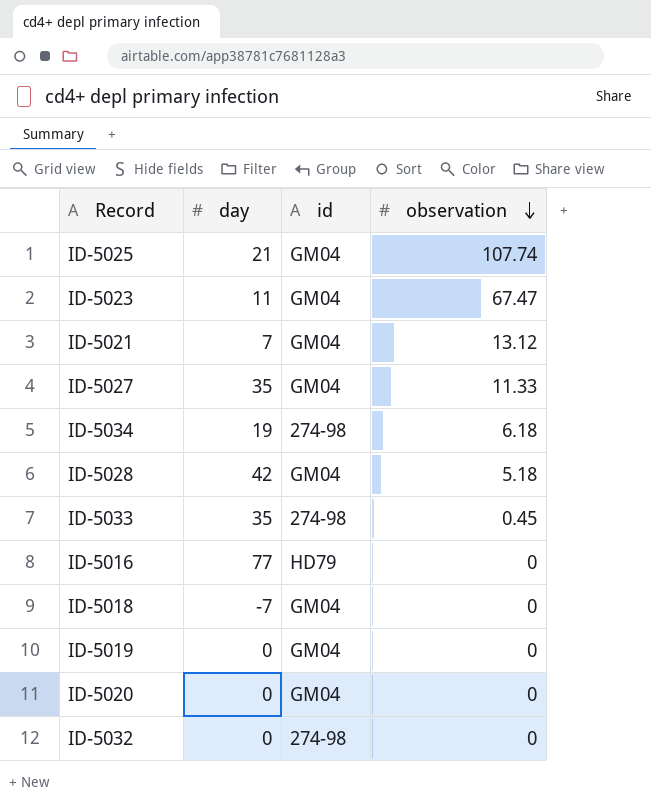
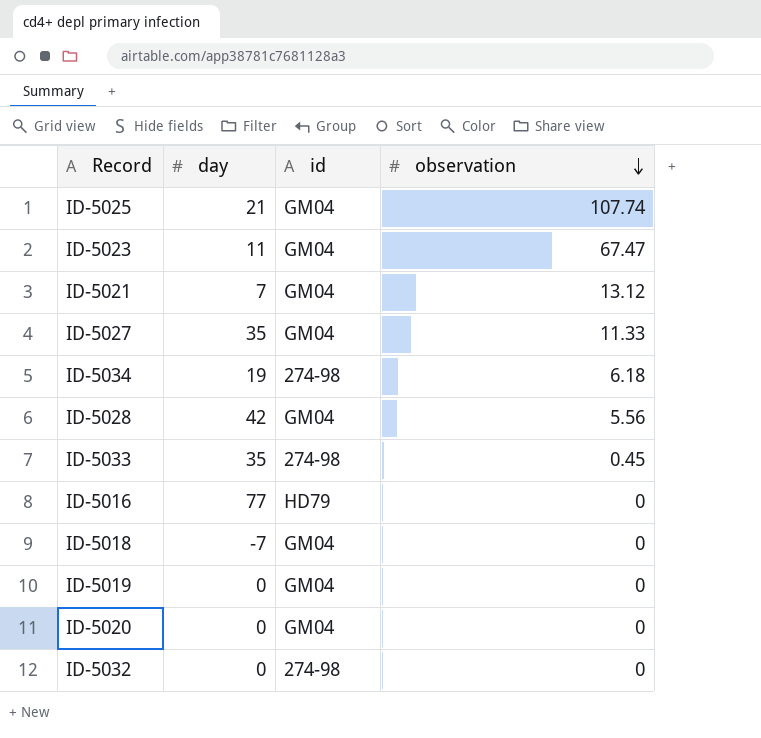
ID-5028 | observation: 5.18 -> 5.56

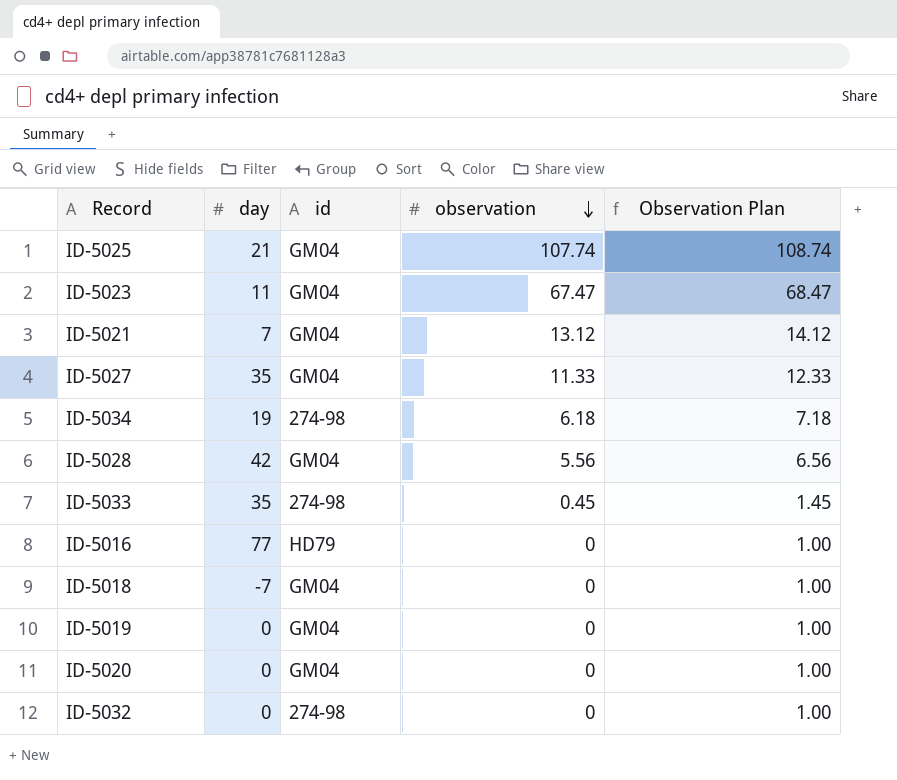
column Observation Plan | formula: none -> [observation] + 1

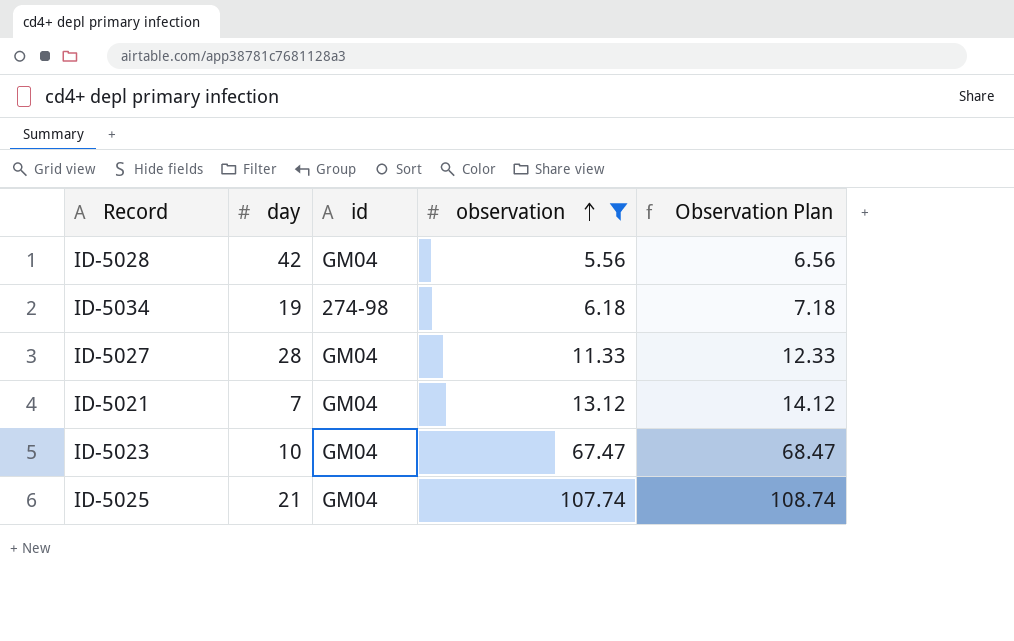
filter: none -> observation >= 5.56
row order: observation descending -> observation ascending
ID-5027 | day: 35 -> 28
ID-5023 | day: 11 -> 10

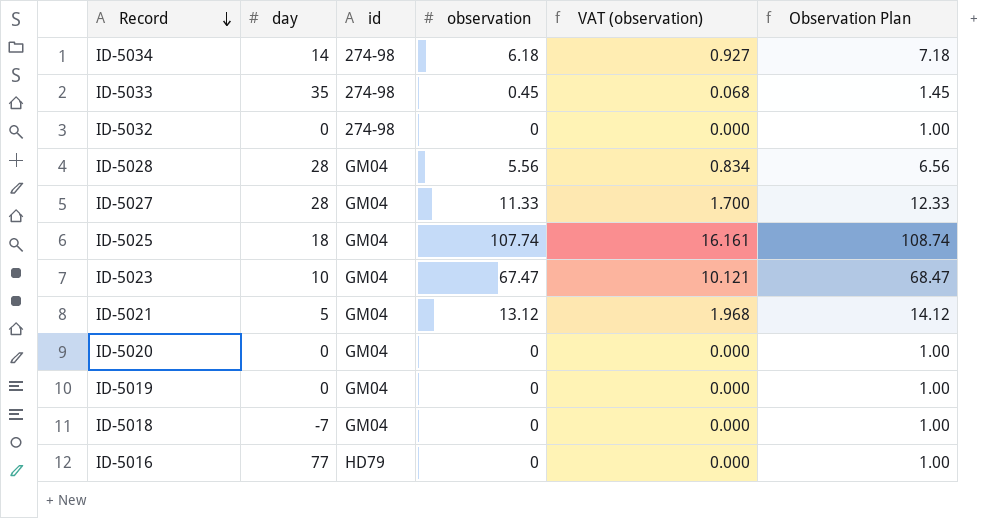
filter: observation >= 5.56 -> none
row order: observation ascending -> Record descending
column VAT (observation) | formula: none -> [observation] * 0.15
ID-5034 | day: 19 -> 14
ID-5028 | day: 42 -> 28
ID-5025 | day: 21 -> 18
ID-5021 | day: 7 -> 5

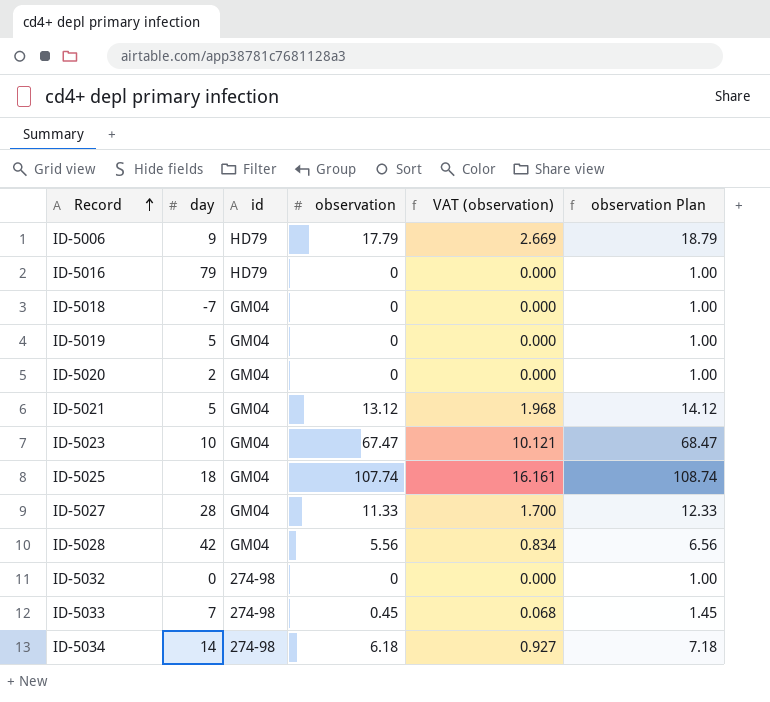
row order: Record descending -> Record ascending
column name: Observation Plan -> observation Plan
row ID-5006: none -> 9 | HD79 | 17.79 | 2.669 | 18.79
ID-5016 | day: 77 -> 79
ID-5019 | day: 0 -> 5
ID-5020 | day: 0 -> 2
ID-5028 | day: 28 -> 42
ID-5033 | day: 35 -> 7

